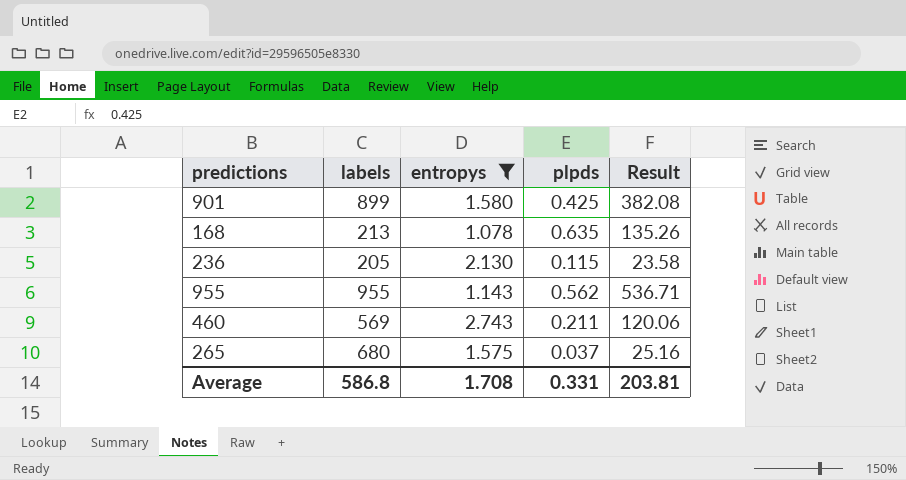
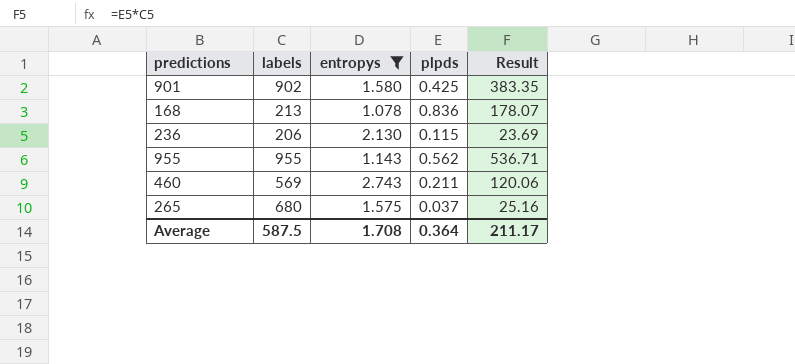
901 | labels: 899 -> 902
901 | Result: 382.08 -> 383.35
168 | plpds: 0.635 -> 0.836
168 | Result: 135.26 -> 178.07
236 | labels: 205 -> 206
236 | Result: 23.58 -> 23.69
Average | labels: 586.8 -> 587.5
Average | plpds: 0.331 -> 0.364
Average | Result: 203.81 -> 211.17

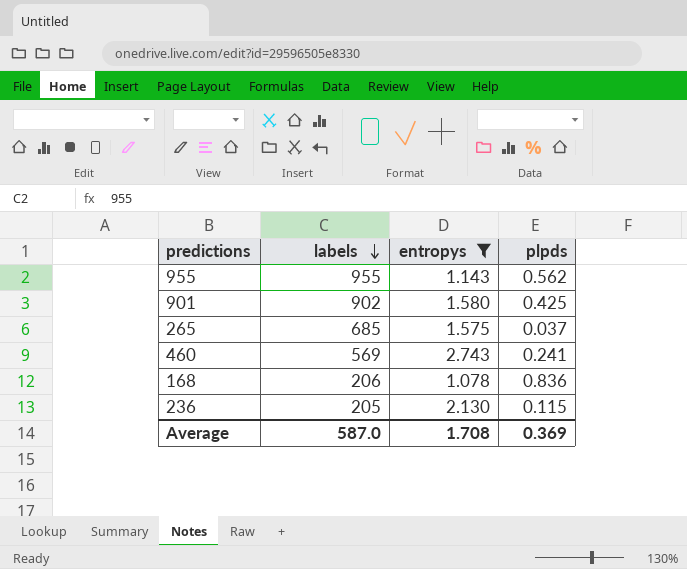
row order: none -> labels descending
column Result | formula: [labels] * [plpds] -> none
265 | labels: 680 -> 685
460 | plpds: 0.211 -> 0.241
168 | labels: 213 -> 206
236 | labels: 206 -> 205
Average | labels: 587.5 -> 587.0
Average | plpds: 0.364 -> 0.369

